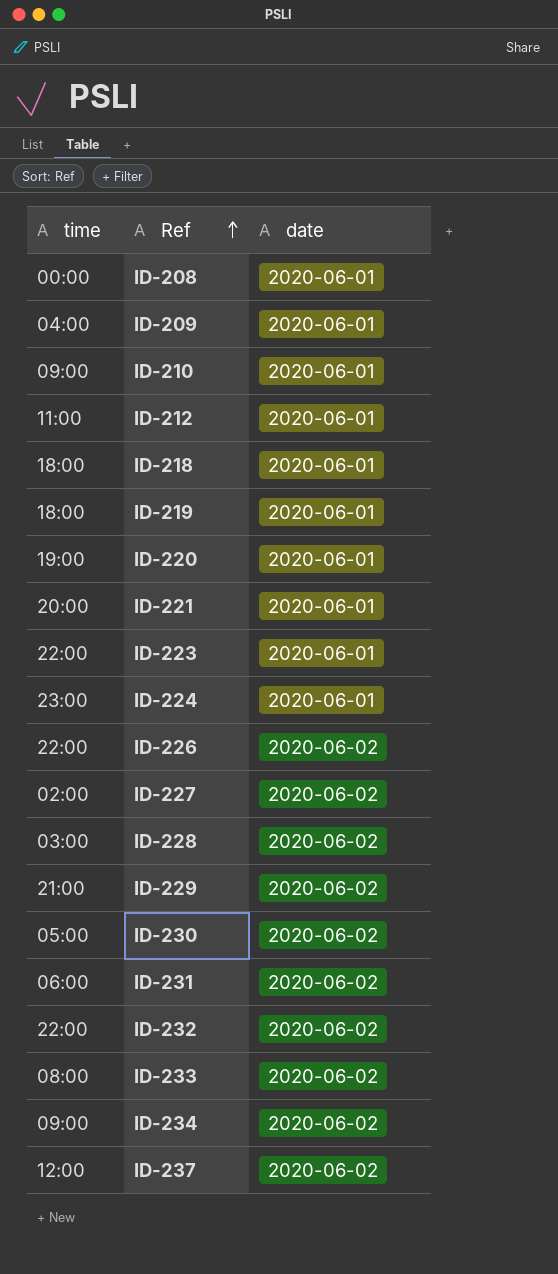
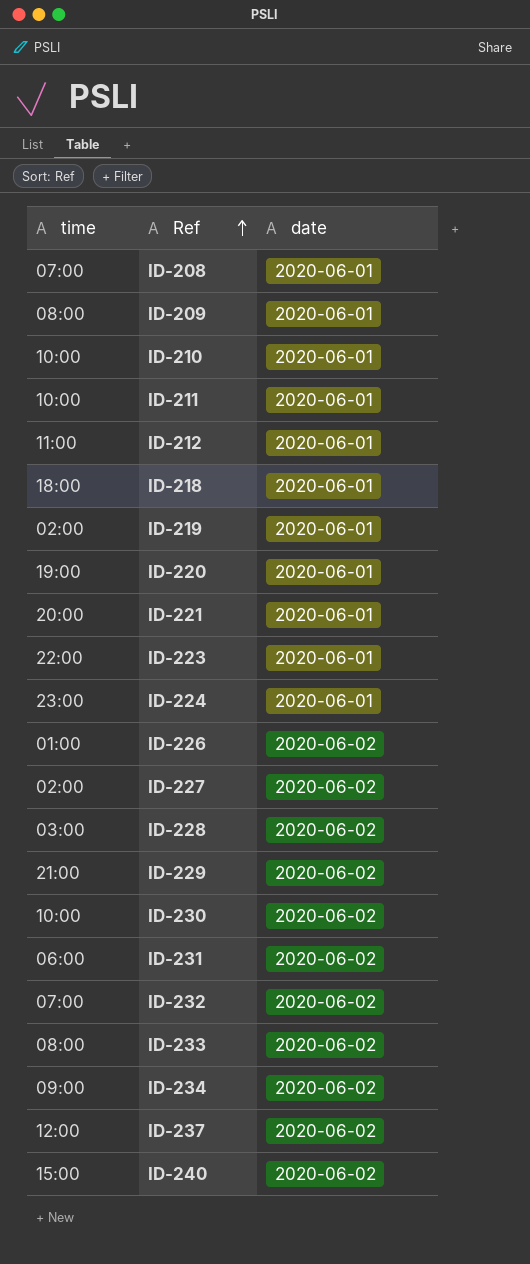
ID-208 | time: 00:00 -> 07:00
ID-209 | time: 04:00 -> 08:00
ID-210 | time: 09:00 -> 10:00
row ID-211: none -> 10:00 | 2020-06-01
ID-219 | time: 18:00 -> 02:00
ID-226 | time: 22:00 -> 01:00
ID-230 | time: 05:00 -> 10:00
ID-232 | time: 22:00 -> 07:00
row ID-240: none -> 15:00 | 2020-06-02

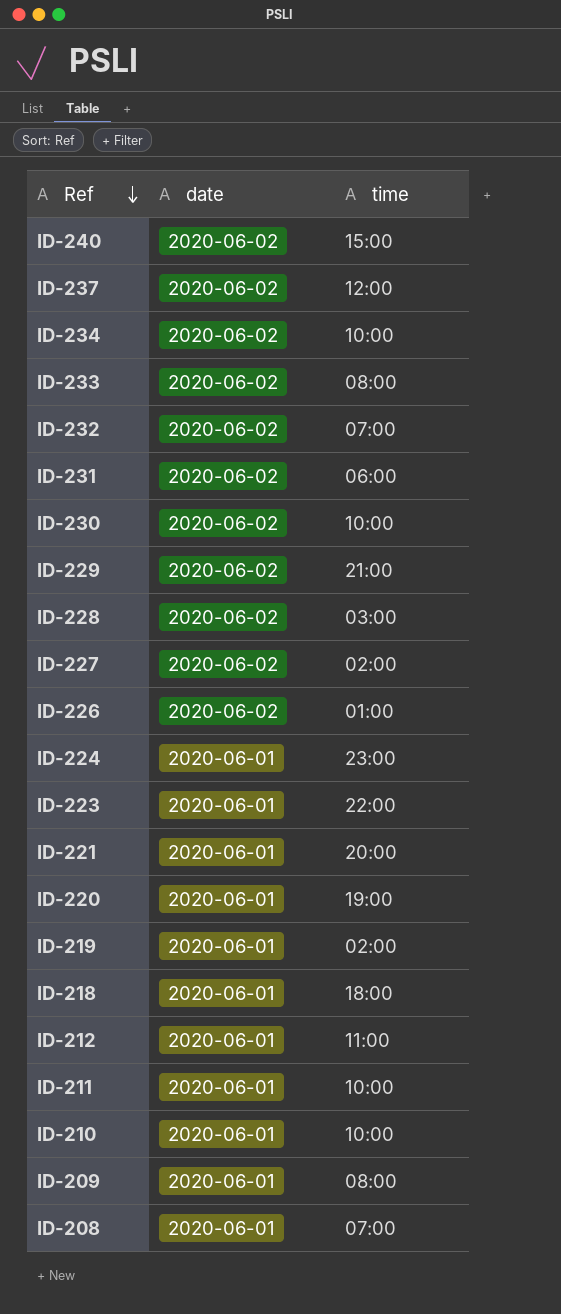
row order: Ref ascending -> Ref descending
column time | position: 1 -> 3
ID-234 | time: 09:00 -> 10:00

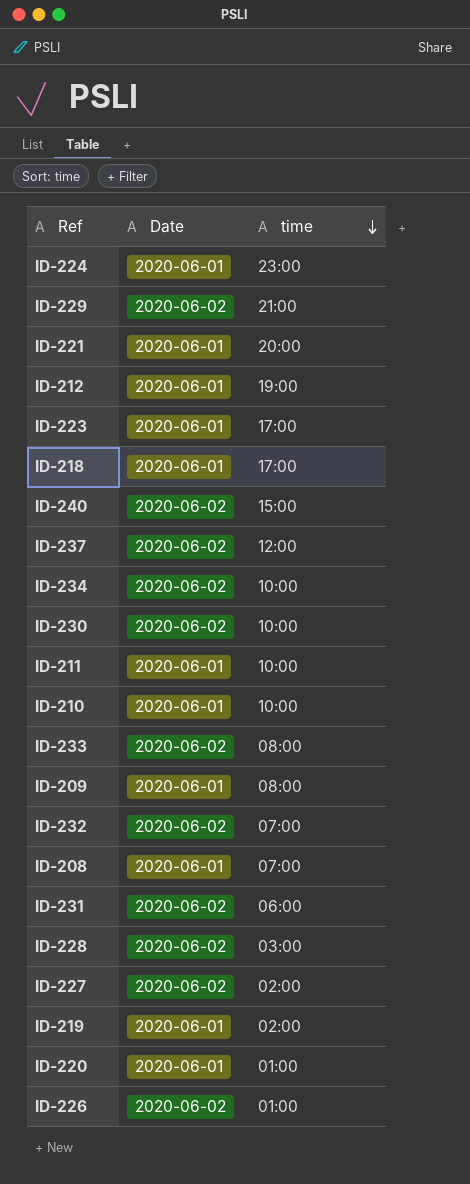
row order: Ref descending -> time descending
column name: date -> Date
ID-212 | time: 11:00 -> 19:00
ID-223 | time: 22:00 -> 17:00
ID-218 | time: 18:00 -> 17:00
ID-220 | time: 19:00 -> 01:00

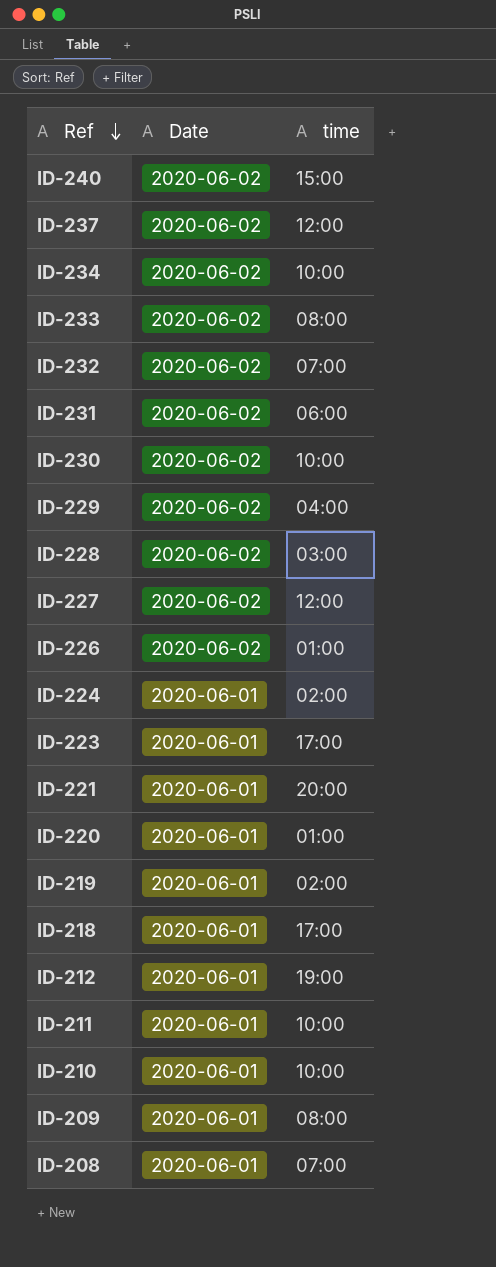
row order: time descending -> Ref descending
ID-229 | time: 21:00 -> 04:00
ID-227 | time: 02:00 -> 12:00
ID-224 | time: 23:00 -> 02:00

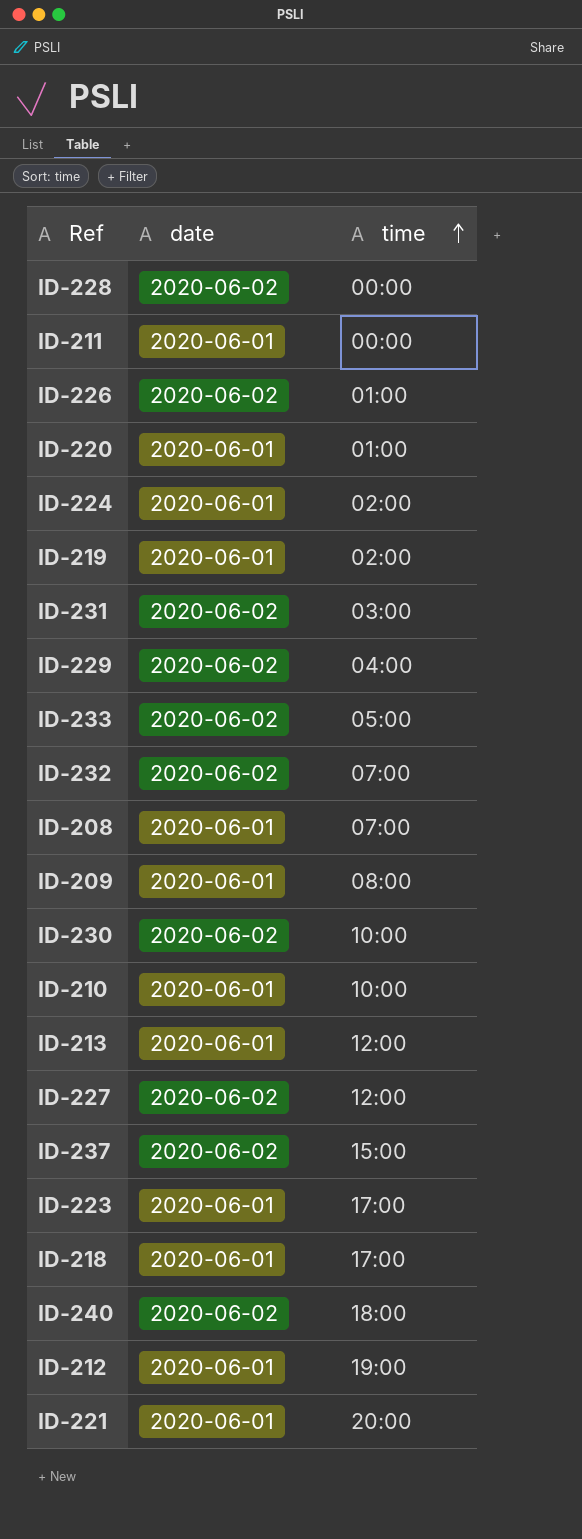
row order: Ref descending -> time ascending
column name: Date -> date
row ID-234: 2020-06-02 | 10:00 -> none
ID-228 | time: 03:00 -> 00:00
ID-211 | time: 10:00 -> 00:00
ID-231 | time: 06:00 -> 03:00
ID-233 | time: 08:00 -> 05:00
row ID-213: none -> 2020-06-01 | 12:00
ID-237 | time: 12:00 -> 15:00
ID-240 | time: 15:00 -> 18:00

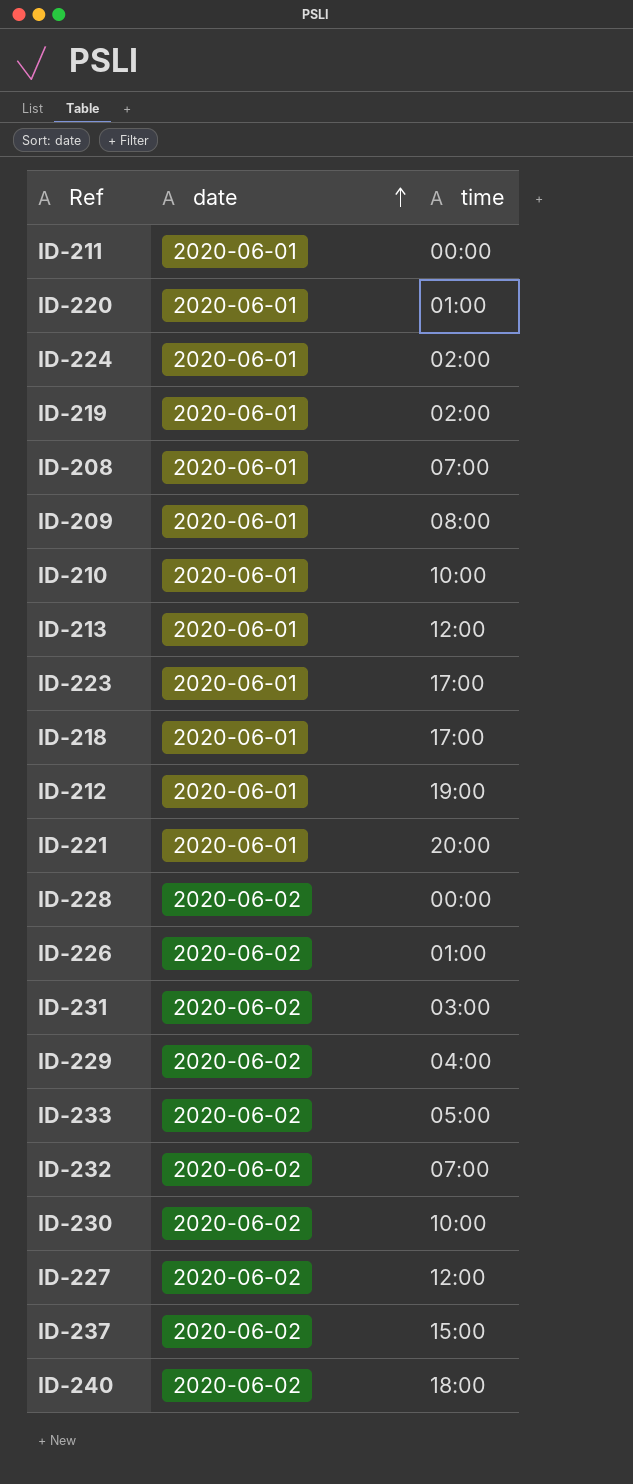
row order: time ascending -> date ascending

